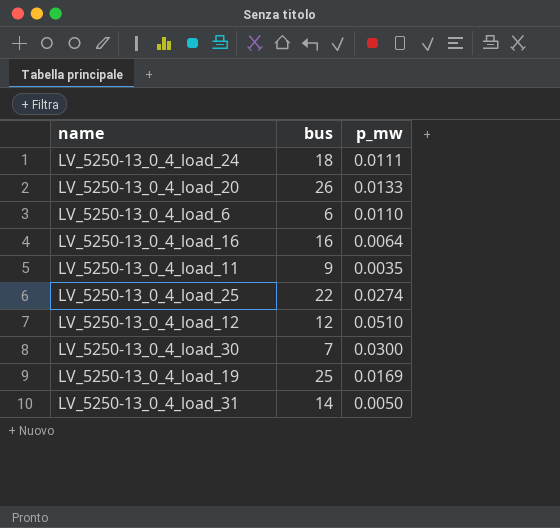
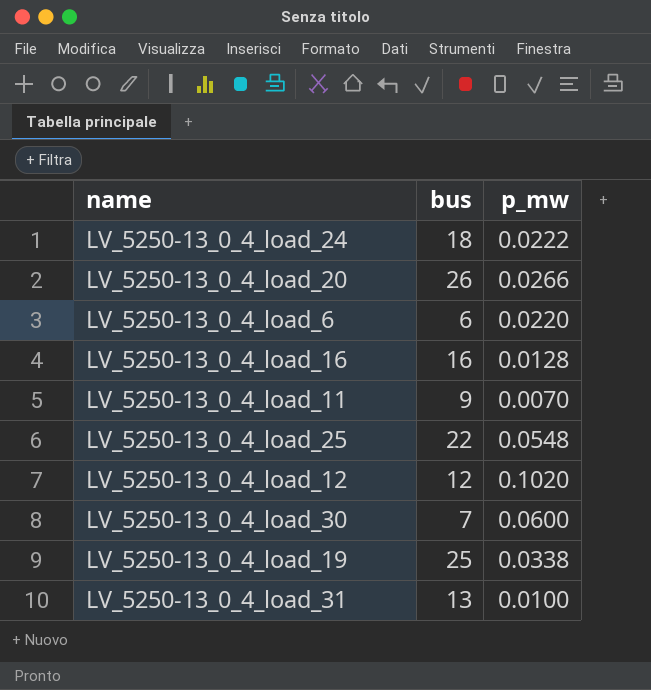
LV_5250-13_0_4_load_24 | p_mw: 0.0111 -> 0.0222
LV_5250-13_0_4_load_20 | p_mw: 0.0133 -> 0.0266
LV_5250-13_0_4_load_6 | p_mw: 0.0110 -> 0.0220
LV_5250-13_0_4_load_16 | p_mw: 0.0064 -> 0.0128
LV_5250-13_0_4_load_11 | p_mw: 0.0035 -> 0.0070
LV_5250-13_0_4_load_25 | p_mw: 0.0274 -> 0.0548
LV_5250-13_0_4_load_12 | p_mw: 0.0510 -> 0.1020
LV_5250-13_0_4_load_30 | p_mw: 0.0300 -> 0.0600
LV_5250-13_0_4_load_19 | p_mw: 0.0169 -> 0.0338
LV_5250-13_0_4_load_31 | bus: 14 -> 13
LV_5250-13_0_4_load_31 | p_mw: 0.0050 -> 0.0100

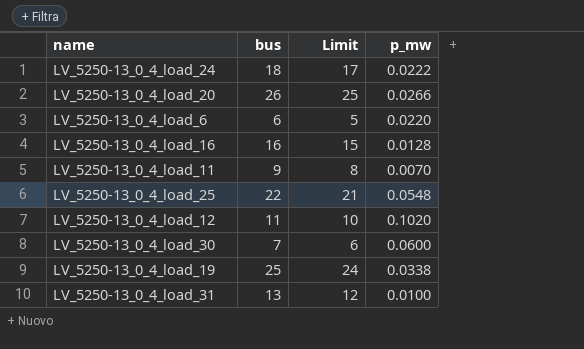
column Limit | formula: none -> [bus] - 1
LV_5250-13_0_4_load_12 | bus: 12 -> 11

